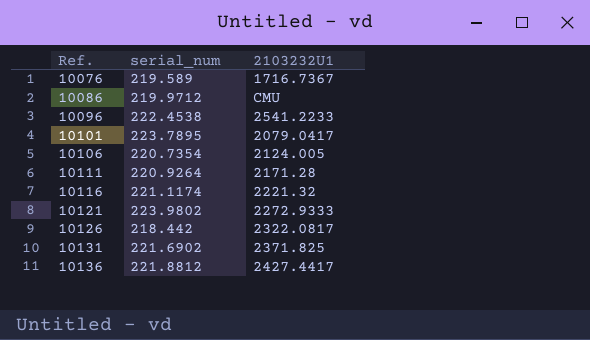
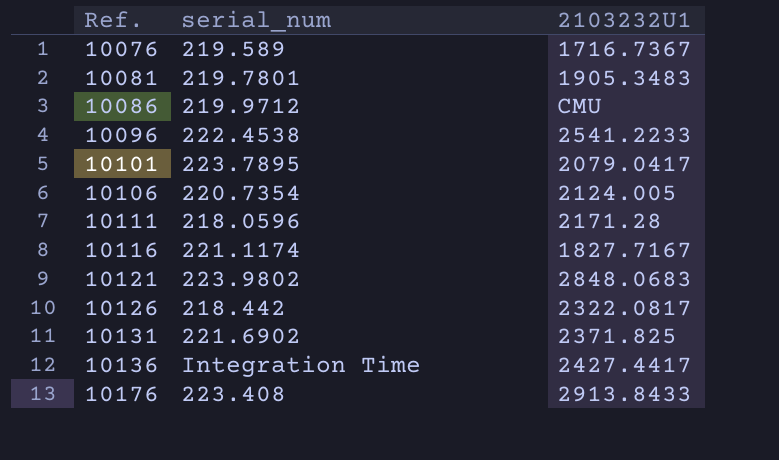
row 10081: none -> 219.7801 | 1905.3483
10111 | serial_num: 220.9264 -> 218.0596
10116 | 2103232U1: 2221.32 -> 1827.7167
10121 | 2103232U1: 2272.9333 -> 2848.0683
10136 | serial_num: 221.8812 -> Integration Time
row 10176: none -> 223.408 | 2913.8433

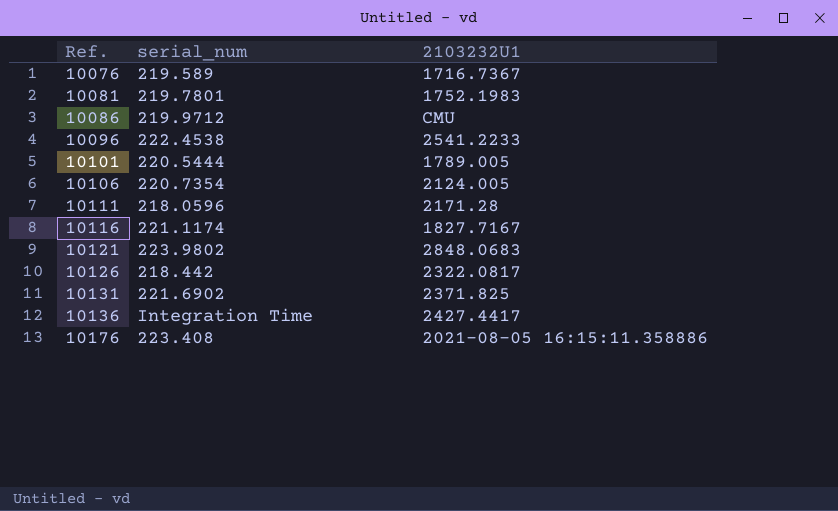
10081 | 2103232U1: 1905.3483 -> 1752.1983
10101 | serial_num: 223.7895 -> 220.5444
10101 | 2103232U1: 2079.0417 -> 1789.005
10176 | 2103232U1: 2913.8433 -> 2021-08-05 16:15:11.358886

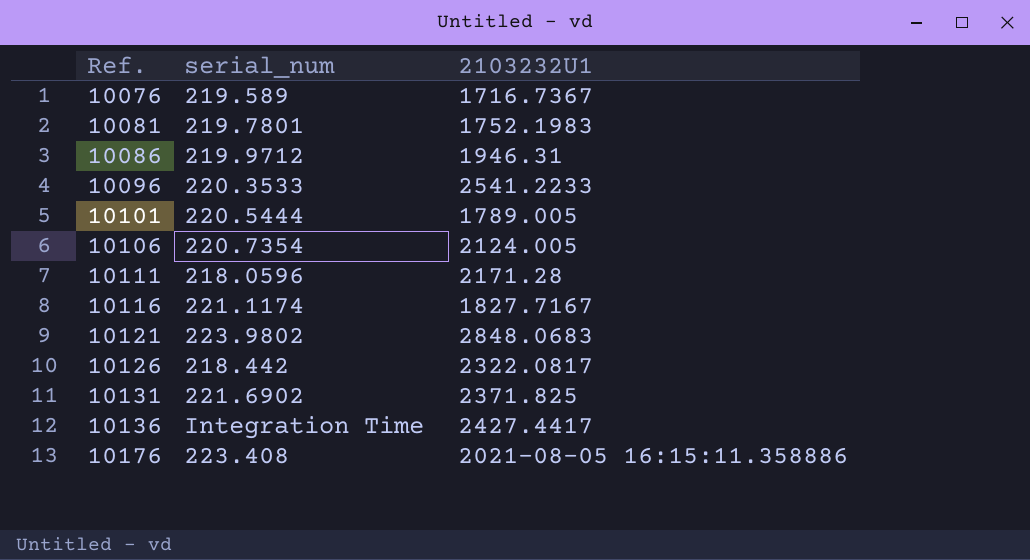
10086 | 2103232U1: CMU -> 1946.31
10096 | serial_num: 222.4538 -> 220.3533

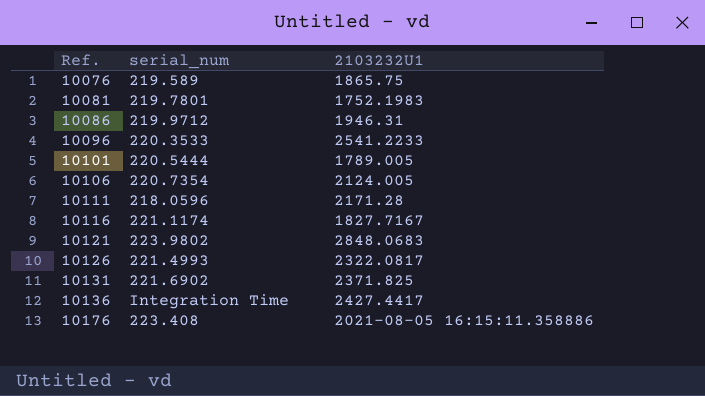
10076 | 2103232U1: 1716.7367 -> 1865.75
10126 | serial_num: 218.442 -> 221.4993

